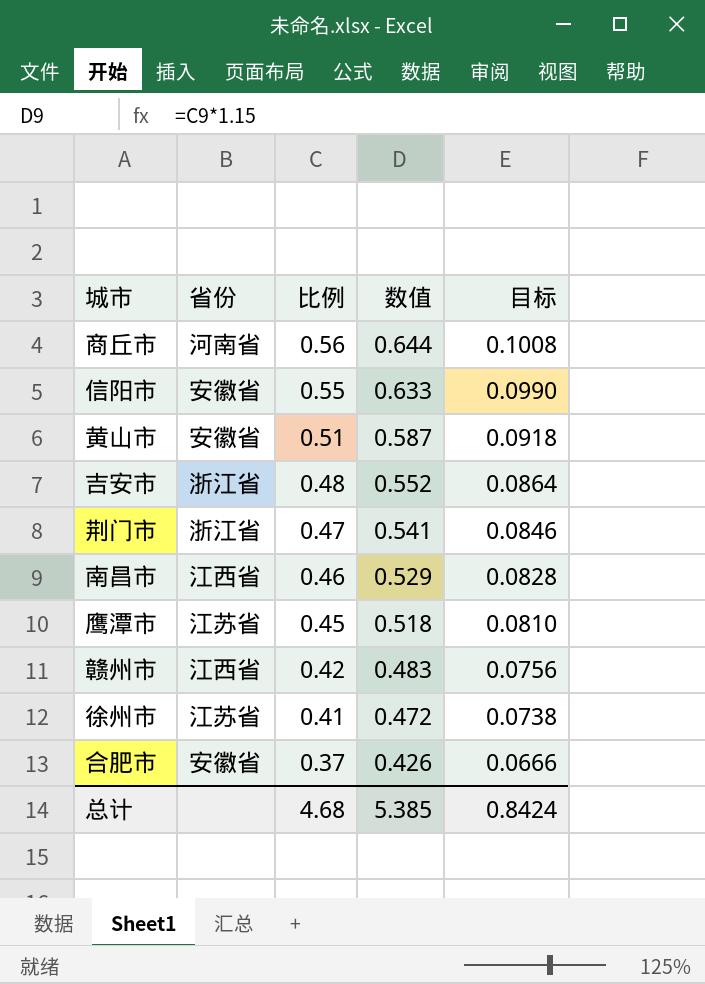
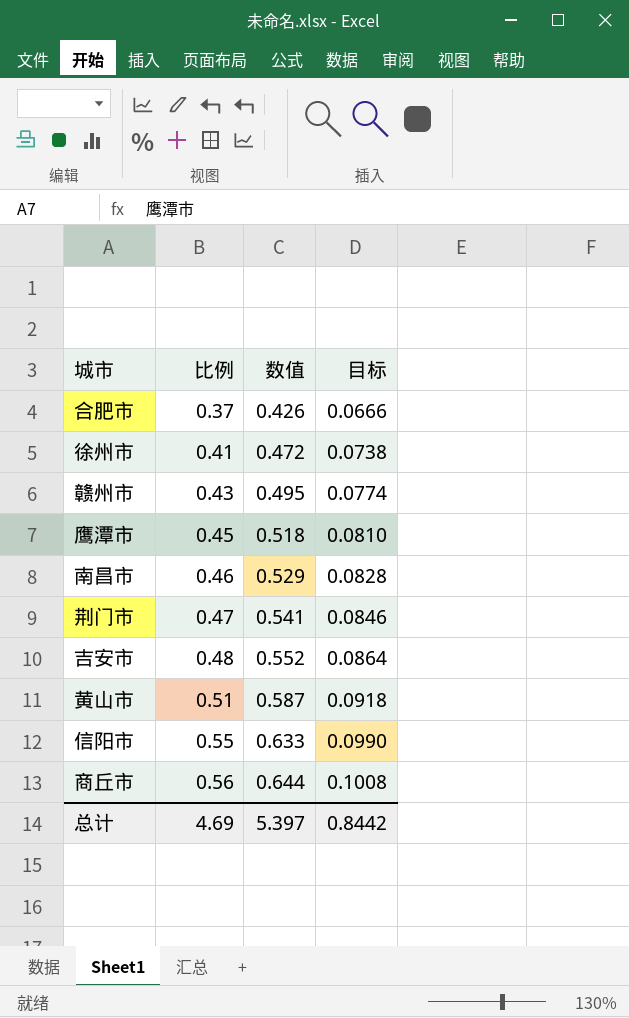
row order: 比例 descending -> 比例 ascending
column 省份 | position: 2 -> none
赣州市 | 比例: 0.42 -> 0.43
赣州市 | 数值: 0.483 -> 0.495
赣州市 | 目标: 0.0756 -> 0.0774
总计 | 比例: 4.68 -> 4.69
总计 | 数值: 5.385 -> 5.397
总计 | 目标: 0.8424 -> 0.8442

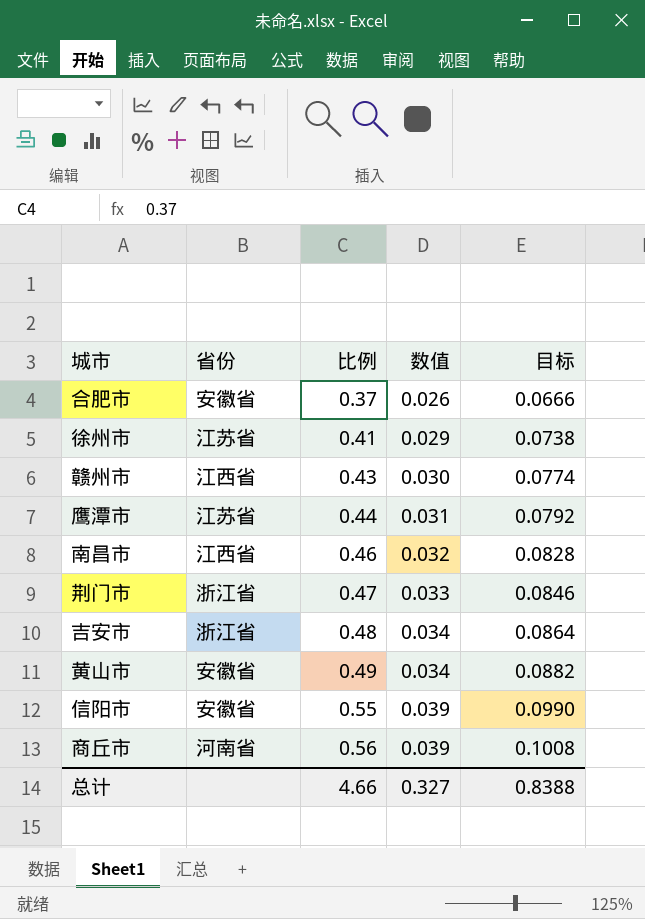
column 省份 | position: none -> 2
column 数值 | formula: [比例] * 1.15 -> [比例] * 0.07
鹰潭市 | 比例: 0.45 -> 0.44
鹰潭市 | 目标: 0.0810 -> 0.0792
黄山市 | 比例: 0.51 -> 0.49
黄山市 | 目标: 0.0918 -> 0.0882
总计 | 比例: 4.69 -> 4.66
总计 | 数值: 5.397 -> 0.327
总计 | 目标: 0.8442 -> 0.8388

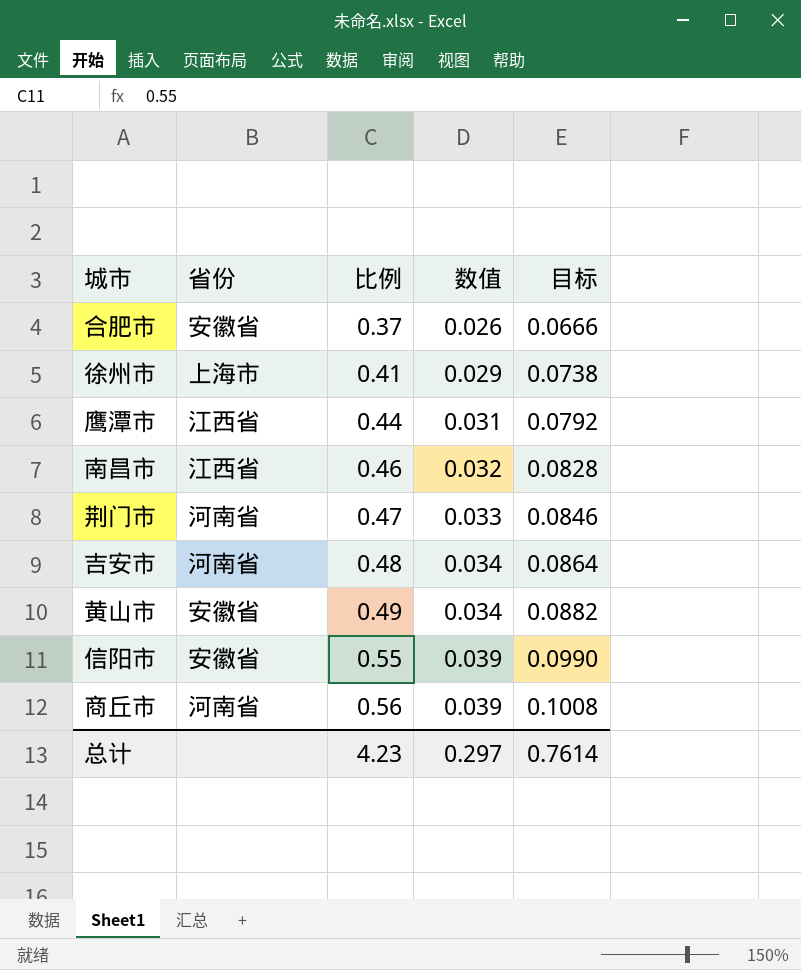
row 赣州市: 江西省 | 0.43 | 0.030 | 0.0774 -> none
徐州市 | 省份: 江苏省 -> 上海市
鹰潭市 | 省份: 江苏省 -> 江西省
荆门市 | 省份: 浙江省 -> 河南省
吉安市 | 省份: 浙江省 -> 河南省
总计 | 比例: 4.66 -> 4.23
总计 | 数值: 0.327 -> 0.297
总计 | 目标: 0.8388 -> 0.7614

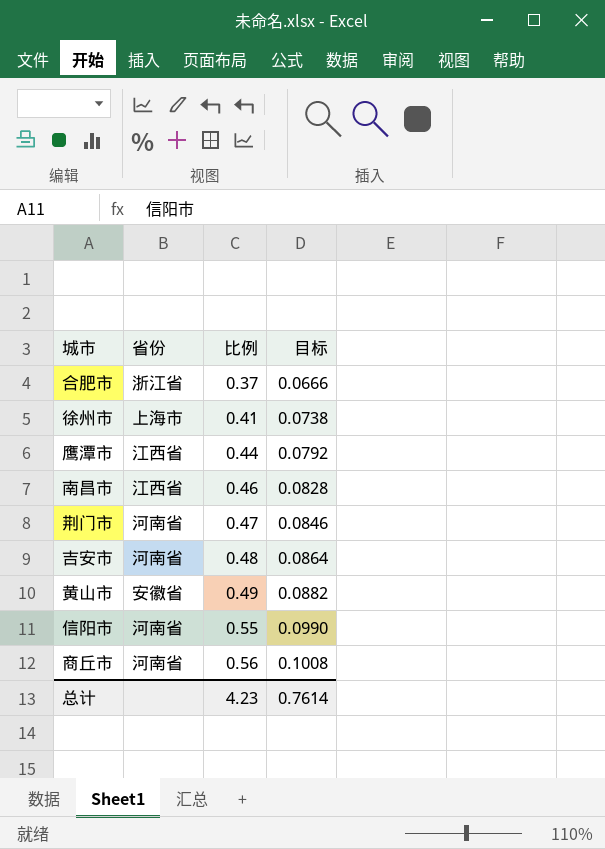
column 数值 | formula: [比例] * 0.07 -> none
合肥市 | 省份: 安徽省 -> 浙江省
信阳市 | 省份: 安徽省 -> 河南省

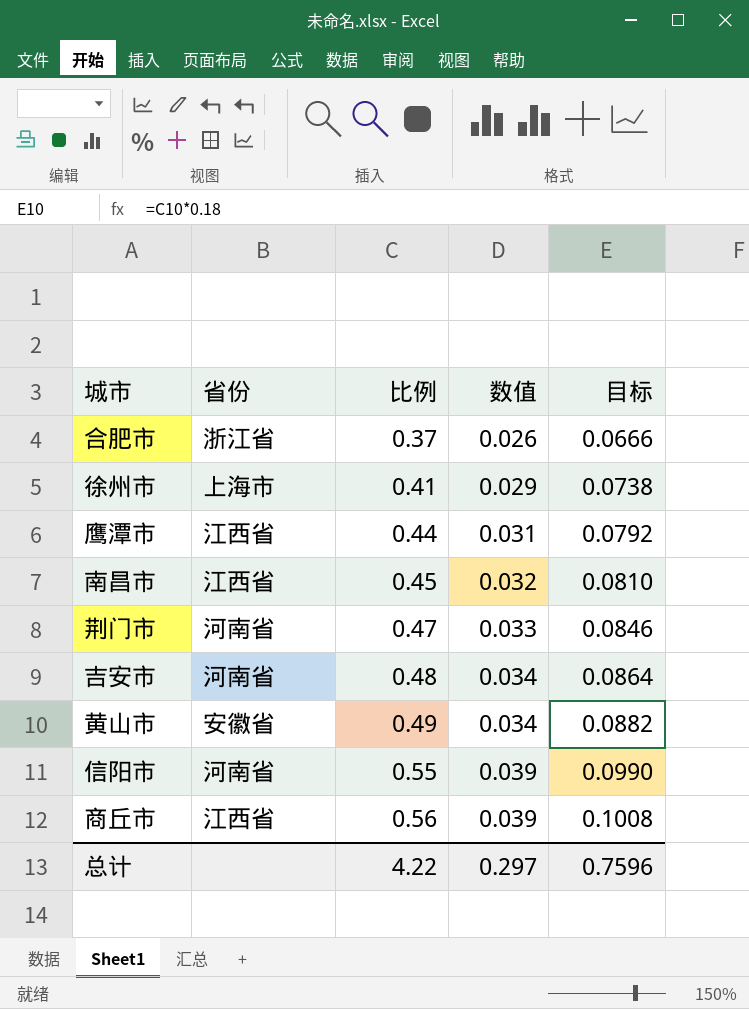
column 数值 | formula: none -> [比例] * 0.07
南昌市 | 比例: 0.46 -> 0.45
南昌市 | 目标: 0.0828 -> 0.0810
商丘市 | 省份: 河南省 -> 江西省
总计 | 比例: 4.23 -> 4.22
总计 | 目标: 0.7614 -> 0.7596

